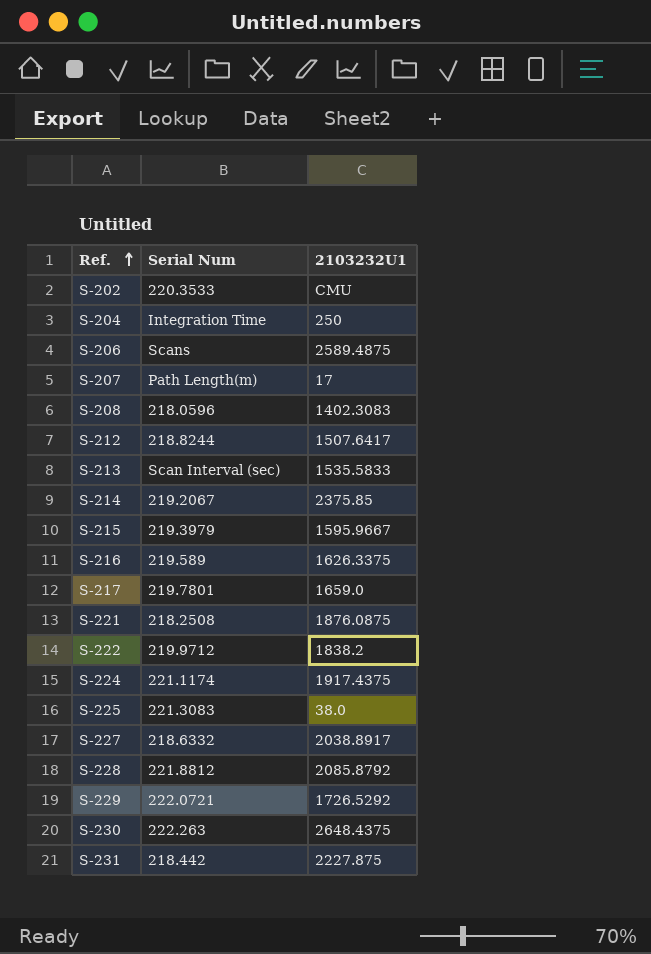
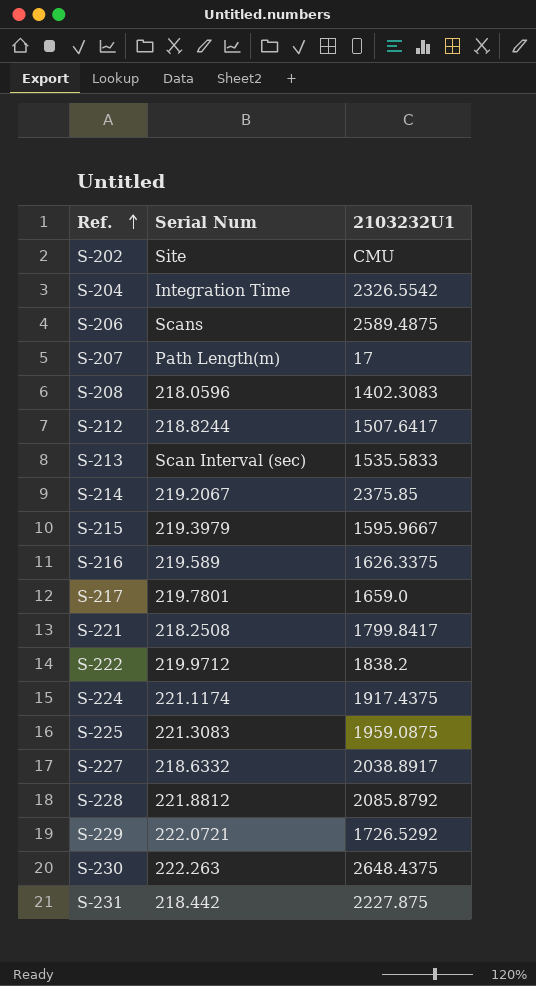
S-202 | Serial Num: 220.3533 -> Site
S-204 | 2103232U1: 250 -> 2326.5542
S-221 | 2103232U1: 1876.0875 -> 1799.8417
S-225 | 2103232U1: 38.0 -> 1959.0875

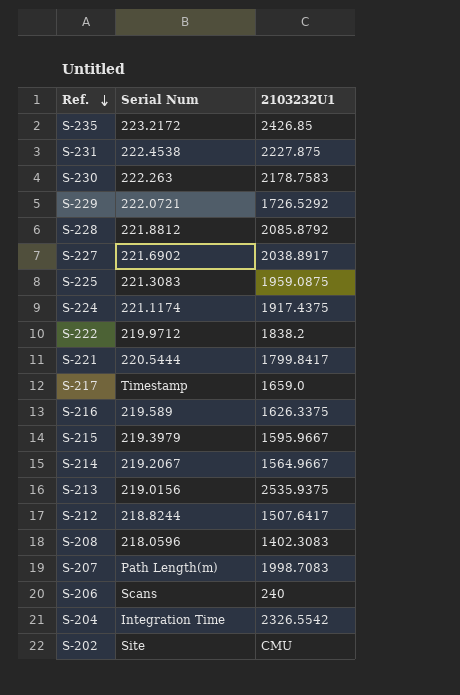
row order: Ref. ascending -> Ref. descending
row S-235: none -> 223.2172 | 2426.85
S-231 | Serial Num: 218.442 -> 222.4538
S-230 | 2103232U1: 2648.4375 -> 2178.7583
S-227 | Serial Num: 218.6332 -> 221.6902
S-221 | Serial Num: 218.2508 -> 220.5444
S-217 | Serial Num: 219.7801 -> Timestamp
S-214 | 2103232U1: 2375.85 -> 1564.9667
S-213 | Serial Num: Scan Interval (sec) -> 219.0156
S-213 | 2103232U1: 1535.5833 -> 2535.9375
S-207 | 2103232U1: 17 -> 1998.7083
S-206 | 2103232U1: 2589.4875 -> 240

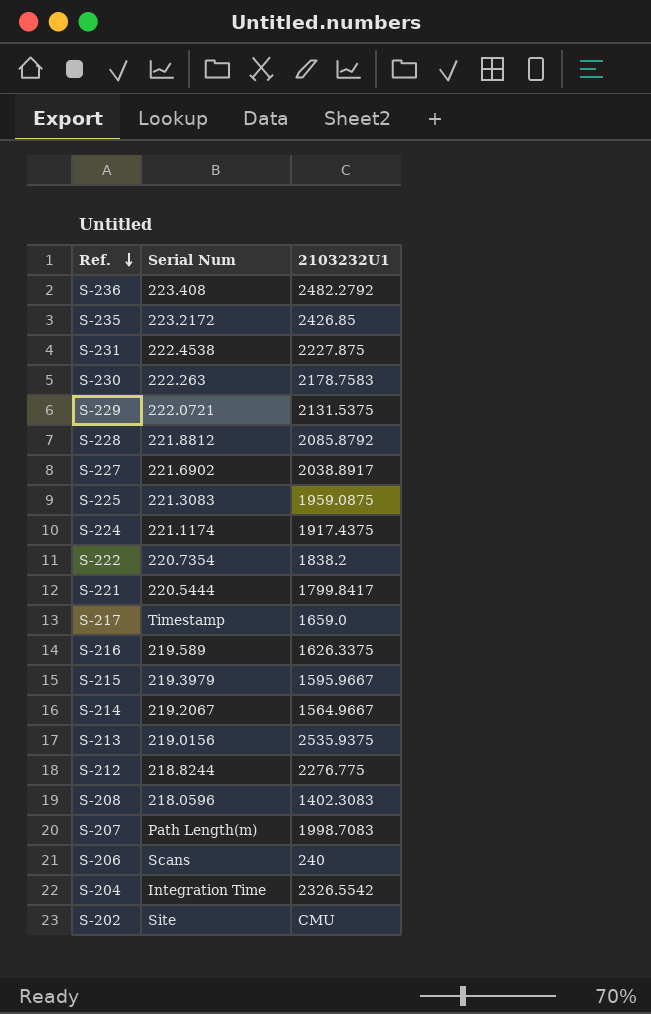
row S-236: none -> 223.408 | 2482.2792
S-229 | 2103232U1: 1726.5292 -> 2131.5375
S-222 | Serial Num: 219.9712 -> 220.7354
S-212 | 2103232U1: 1507.6417 -> 2276.775

